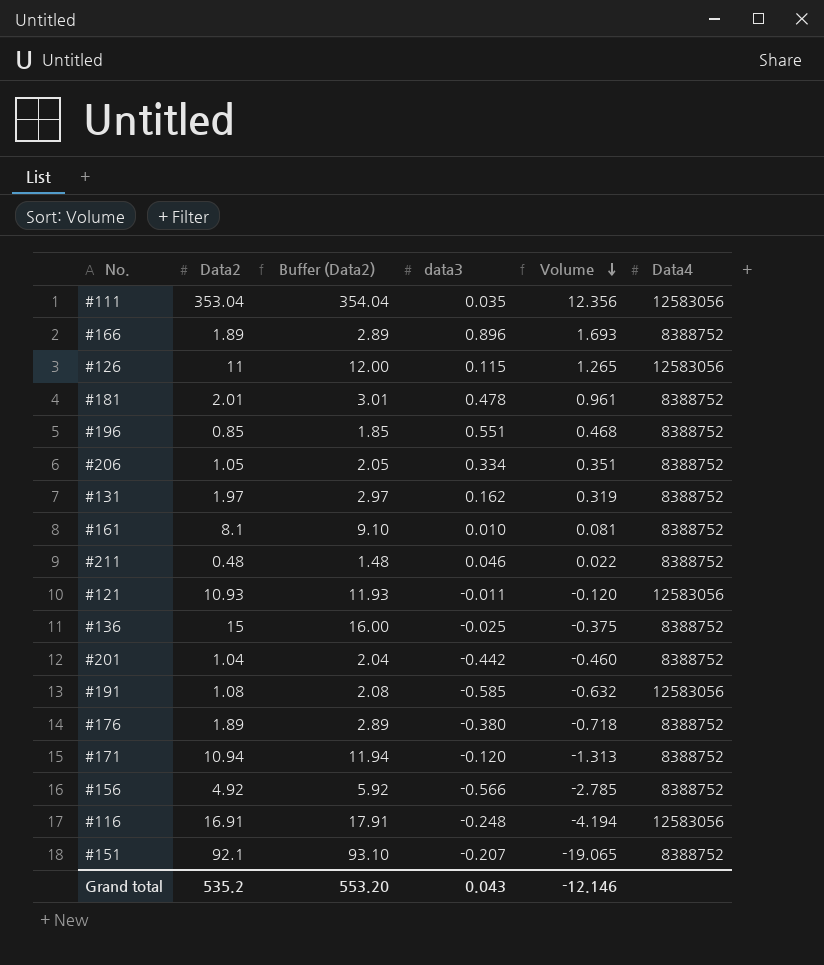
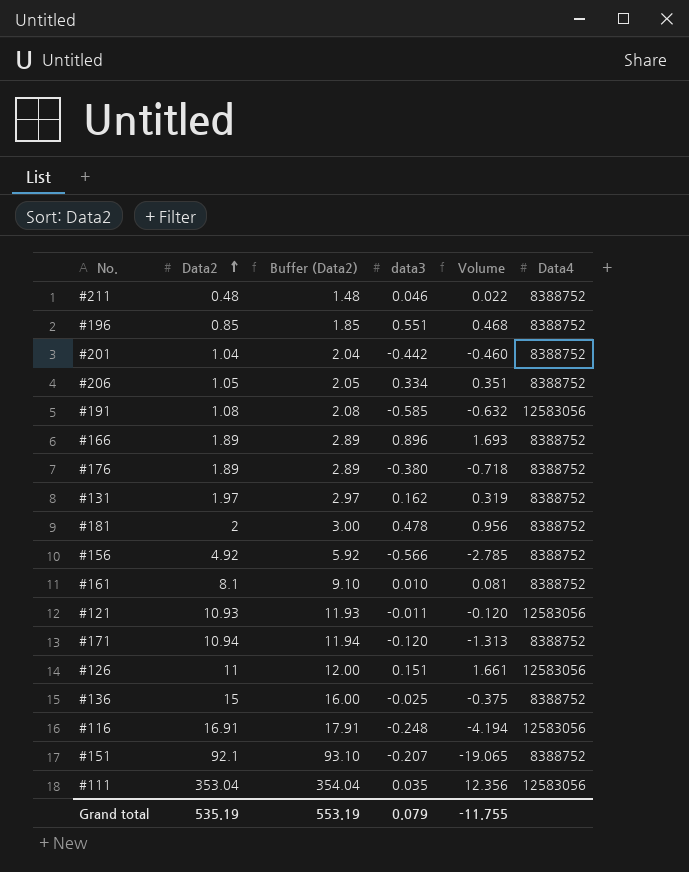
row order: Volume descending -> Data2 ascending
#181 | Data2: 2.01 -> 2
#181 | Buffer (Data2): 3.01 -> 3.00
#181 | Volume: 0.961 -> 0.956
#126 | data3: 0.115 -> 0.151
#126 | Volume: 1.265 -> 1.661
Grand total | Data2: 535.2 -> 535.19
Grand total | Buffer (Data2): 553.20 -> 553.19
Grand total | data3: 0.043 -> 0.079
Grand total | Volume: -12.146 -> -11.755

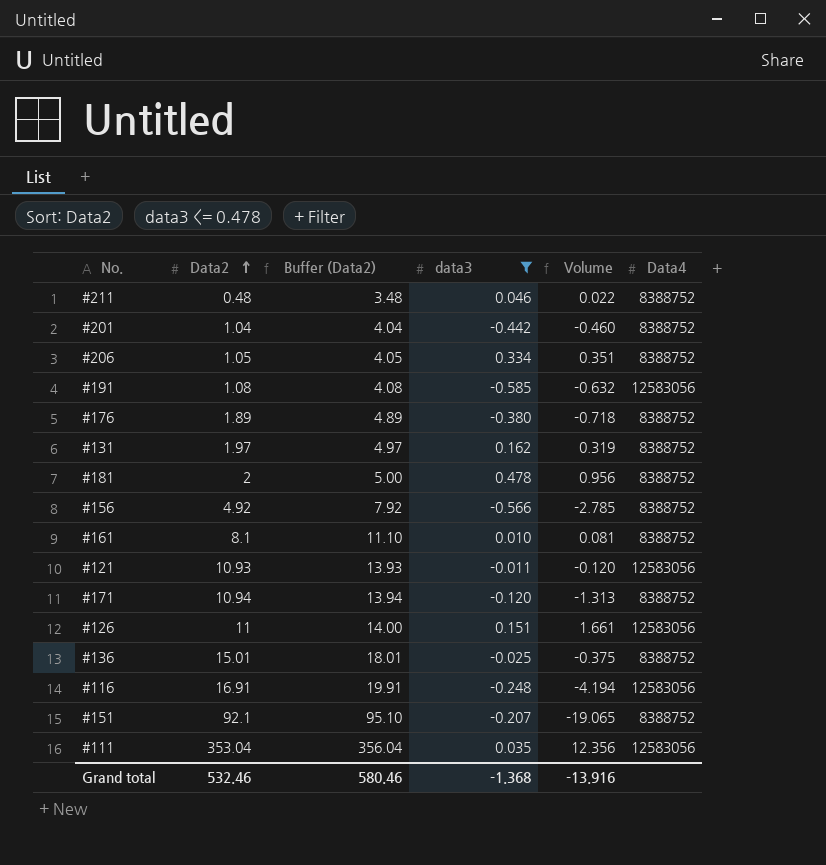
filter: none -> data3 <= 0.478
column Buffer (Data2) | formula: [Data2] + 1 -> [Data2] + 3
#136 | Data2: 15 -> 15.01
Grand total | Data2: 535.19 -> 532.46
Grand total | Buffer (Data2): 553.19 -> 580.46
Grand total | data3: 0.079 -> -1.368
Grand total | Volume: -11.755 -> -13.916

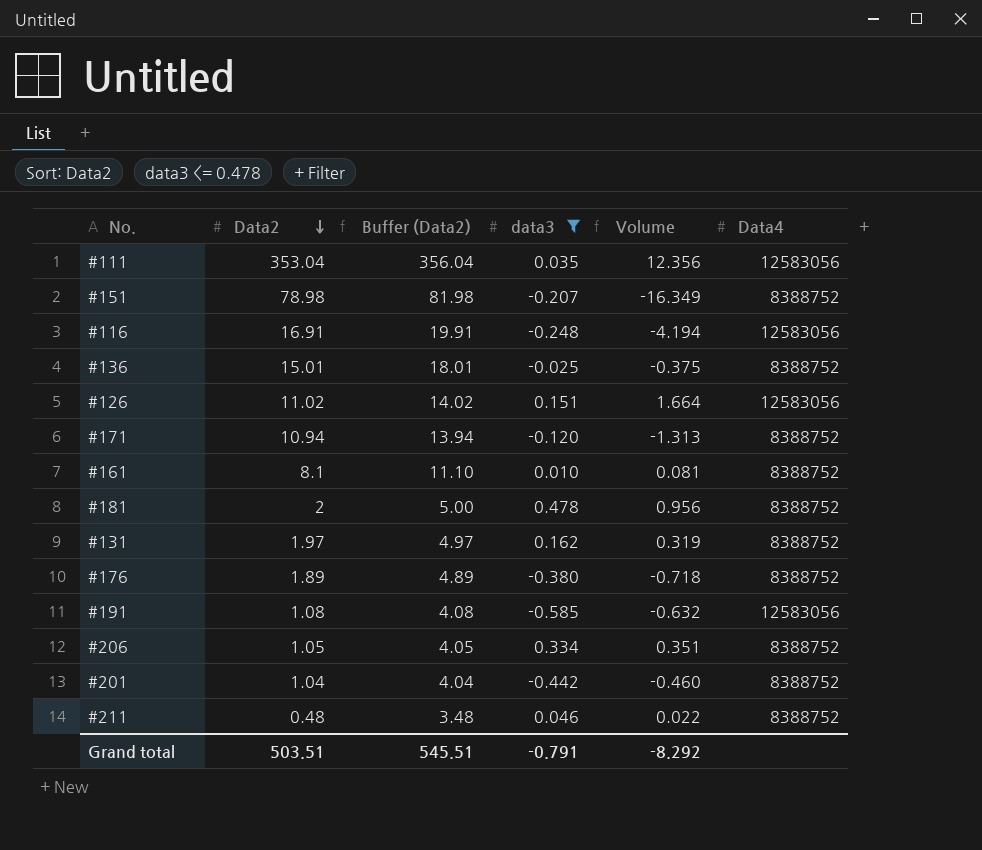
row order: Data2 ascending -> Data2 descending
row #156: 4.92 | 7.92 | -0.566 | -2.785 | 8388752 -> none
row #121: 10.93 | 13.93 | -0.011 | -0.120 | 12583056 -> none
#151 | Data2: 92.1 -> 78.98
#151 | Buffer (Data2): 95.10 -> 81.98
#151 | Volume: -19.065 -> -16.349
#126 | Data2: 11 -> 11.02
#126 | Buffer (Data2): 14.00 -> 14.02
#126 | Volume: 1.661 -> 1.664
Grand total | Data2: 532.46 -> 503.51
Grand total | Buffer (Data2): 580.46 -> 545.51
Grand total | data3: -1.368 -> -0.791
Grand total | Volume: -13.916 -> -8.292

